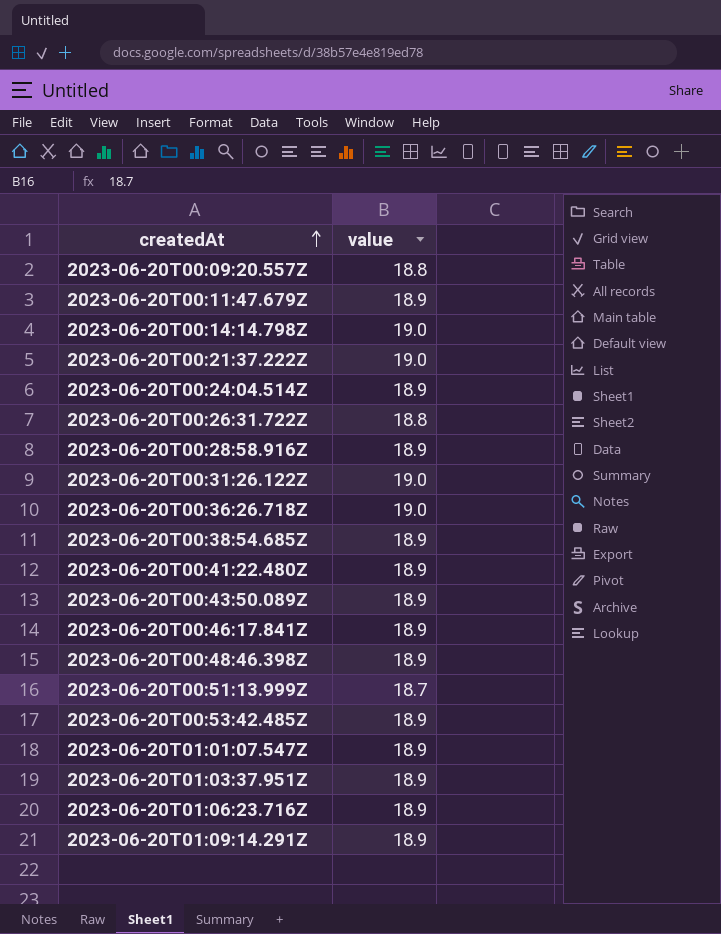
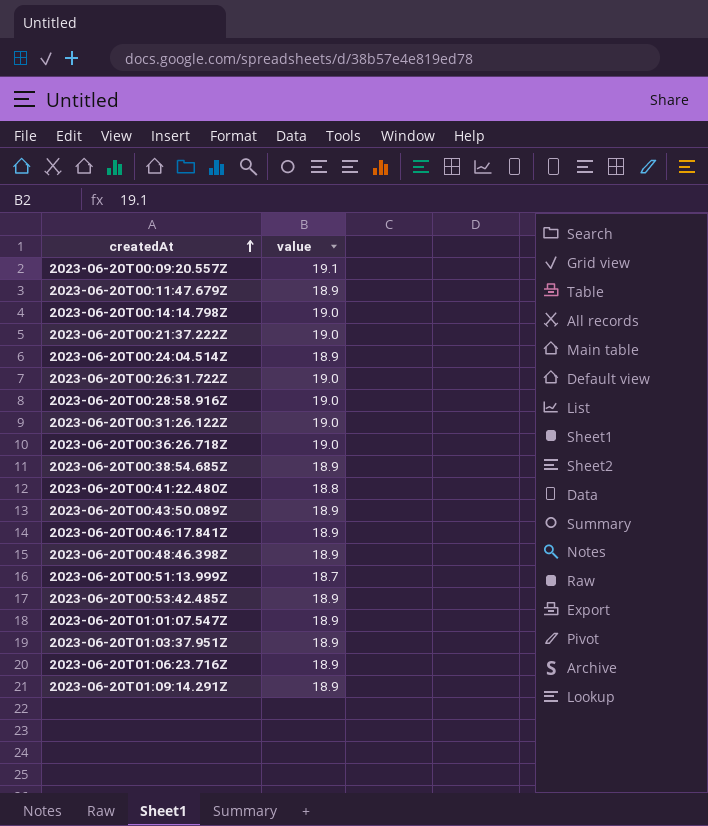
2023-06-20T00:09:20.557Z | value: 18.8 -> 19.1
2023-06-20T00:26:31.722Z | value: 18.8 -> 19.0
2023-06-20T00:28:58.916Z | value: 18.9 -> 19.0
2023-06-20T00:41:22.480Z | value: 18.9 -> 18.8

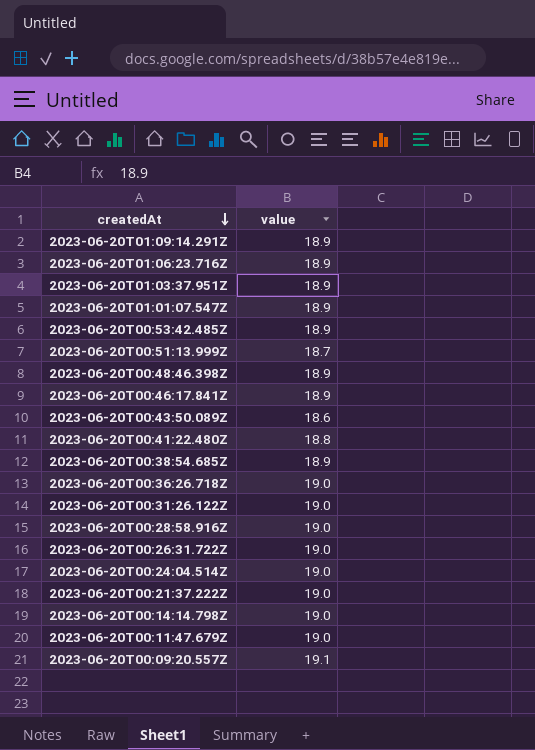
row order: createdAt ascending -> createdAt descending
2023-06-20T00:43:50.089Z | value: 18.9 -> 18.6
2023-06-20T00:24:04.514Z | value: 18.9 -> 19.0
2023-06-20T00:11:47.679Z | value: 18.9 -> 19.0

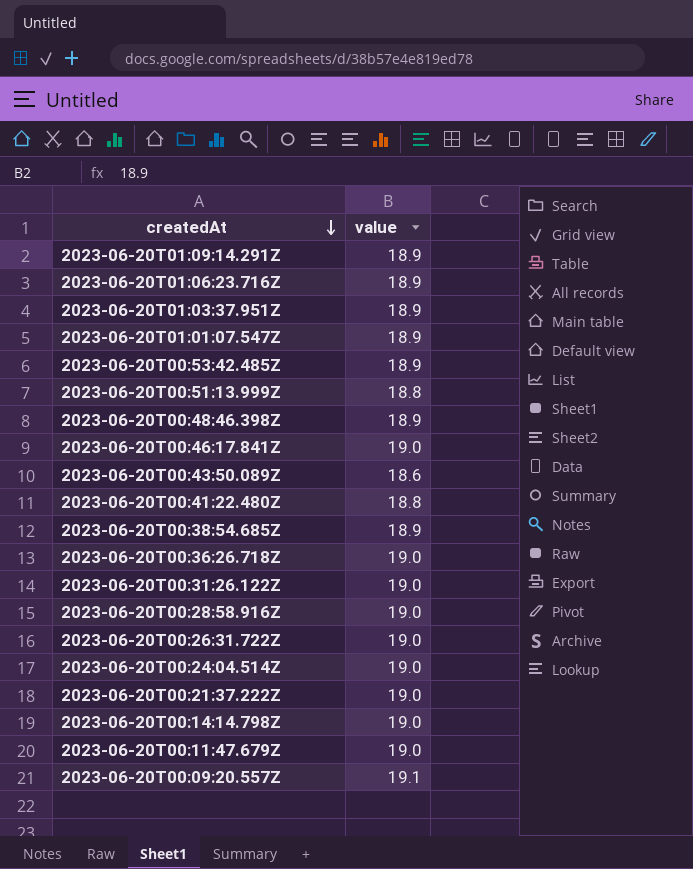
2023-06-20T00:51:13.999Z | value: 18.7 -> 18.8
2023-06-20T00:46:17.841Z | value: 18.9 -> 19.0

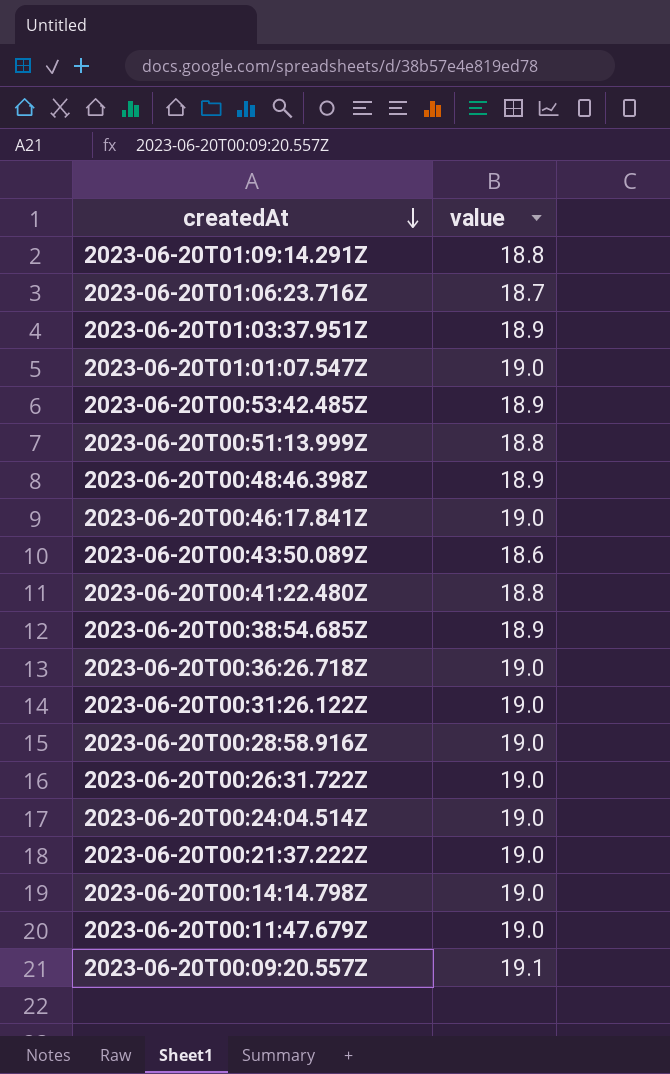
2023-06-20T01:09:14.291Z | value: 18.9 -> 18.8
2023-06-20T01:06:23.716Z | value: 18.9 -> 18.7
2023-06-20T01:01:07.547Z | value: 18.9 -> 19.0

